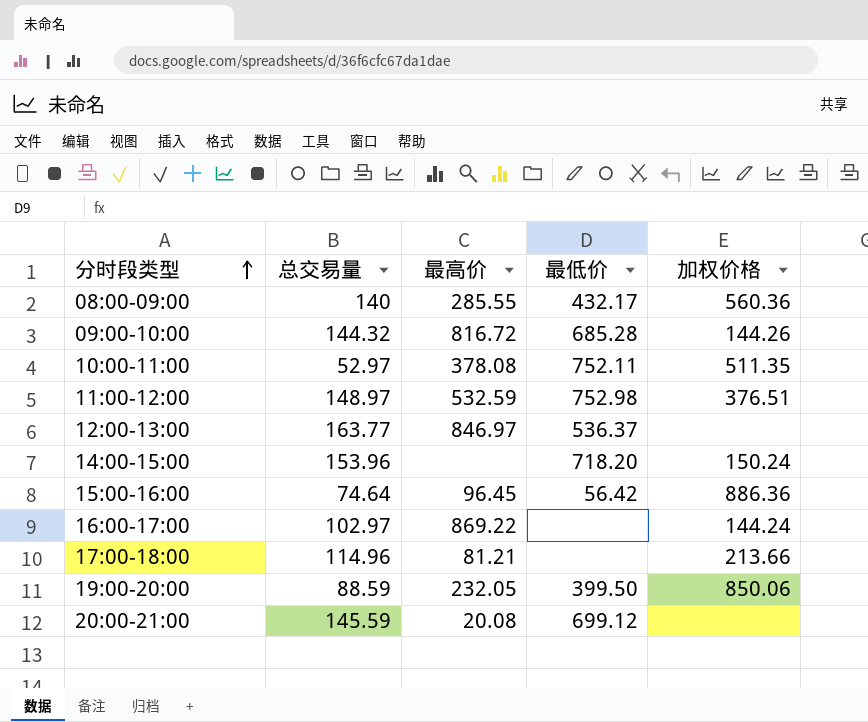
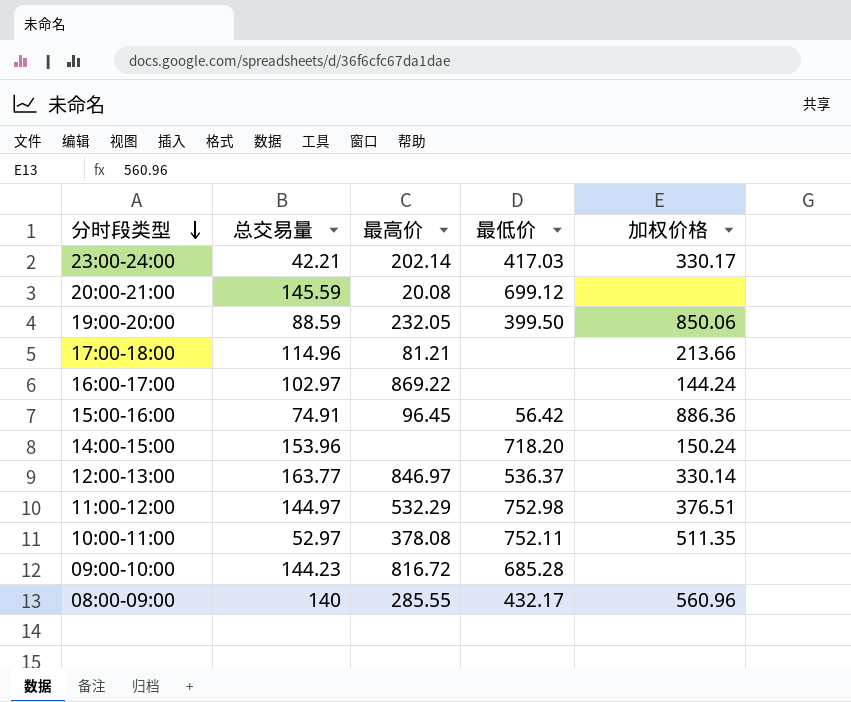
row order: 分时段类型 ascending -> 分时段类型 descending
row 23:00-24:00: none -> 42.21 | 202.14 | 417.03 | 330.17
15:00-16:00 | 总交易量: 74.64 -> 74.91
12:00-13:00 | 加权价格: none -> 330.14
11:00-12:00 | 总交易量: 148.97 -> 144.97
11:00-12:00 | 最高价: 532.59 -> 532.29
09:00-10:00 | 总交易量: 144.32 -> 144.23
09:00-10:00 | 加权价格: 144.26 -> none
08:00-09:00 | 加权价格: 560.36 -> 560.96

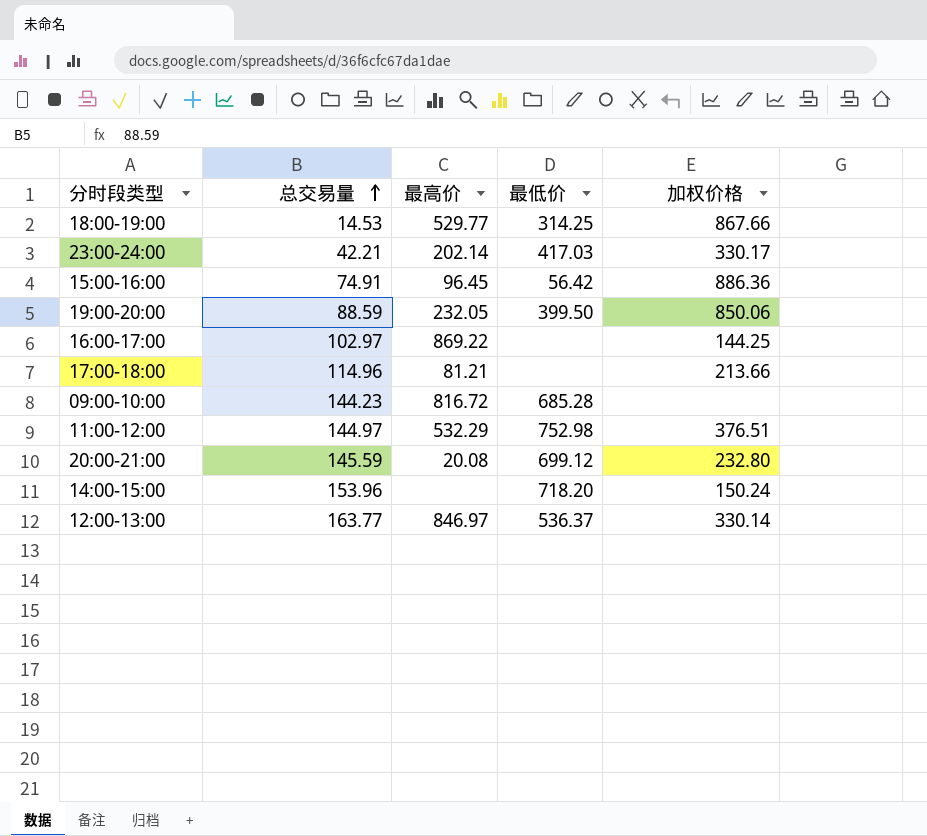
row order: 分时段类型 descending -> 总交易量 ascending
row 10:00-11:00: 52.97 | 378.08 | 752.11 | 511.35 -> none
row 08:00-09:00: 140 | 285.55 | 432.17 | 560.96 -> none
row 18:00-19:00: none -> 14.53 | 529.77 | 314.25 | 867.66
16:00-17:00 | 加权价格: 144.24 -> 144.25
20:00-21:00 | 加权价格: none -> 232.80

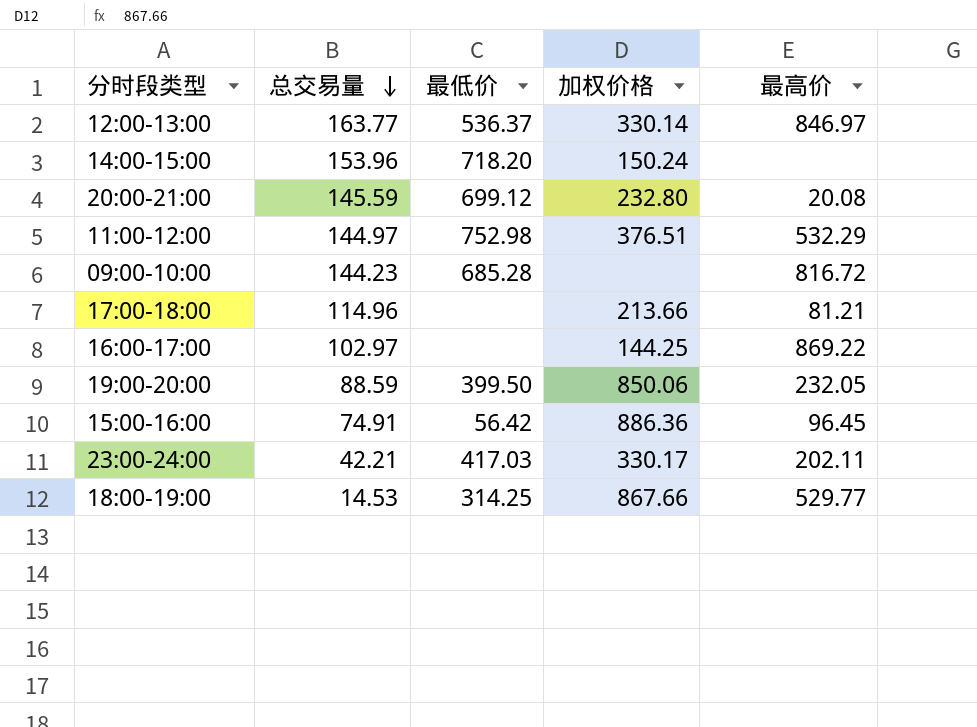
row order: 总交易量 ascending -> 总交易量 descending
column 最高价 | position: 3 -> 5
23:00-24:00 | 最高价: 202.14 -> 202.11

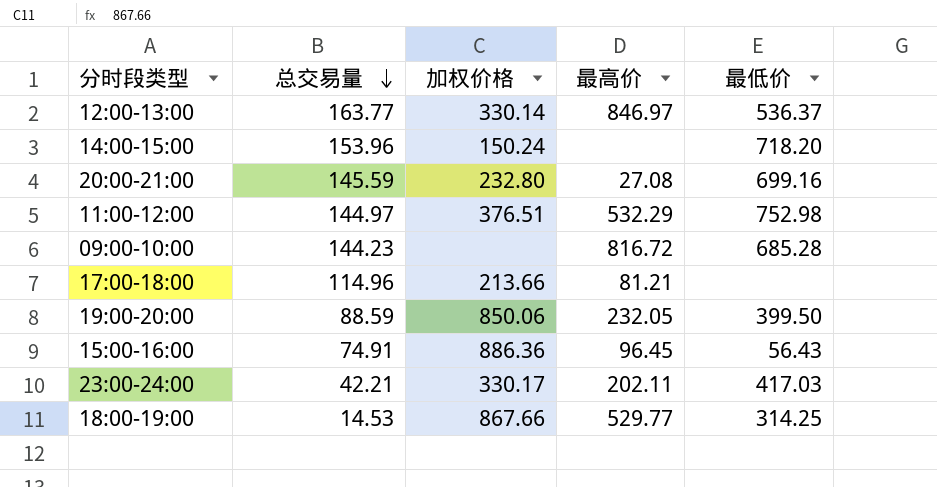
column 最低价 | position: 3 -> 5
row 16:00-17:00: 102.97 | none | 144.25 | 869.22 -> none
20:00-21:00 | 最高价: 20.08 -> 27.08
20:00-21:00 | 最低价: 699.12 -> 699.16
15:00-16:00 | 最低价: 56.42 -> 56.43

